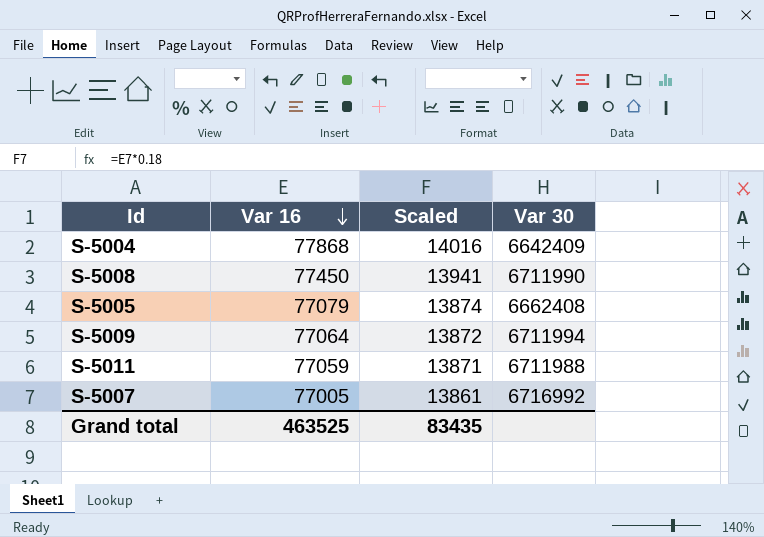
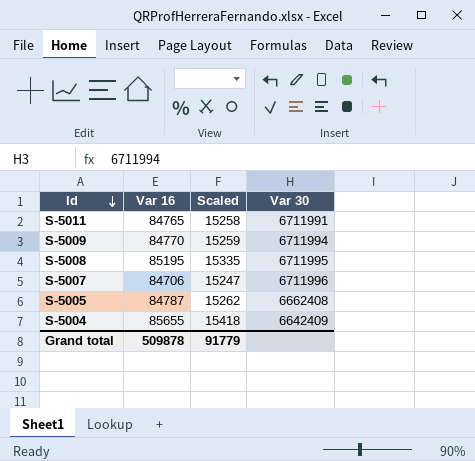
row order: Var 16 descending -> Id descending
S-5011 | Var 16: 77059 -> 84765
S-5011 | Scaled: 13871 -> 15258
S-5011 | Var 30: 6711988 -> 6711991
S-5009 | Var 16: 77064 -> 84770
S-5009 | Scaled: 13872 -> 15259
S-5008 | Var 16: 77450 -> 85195
S-5008 | Scaled: 13941 -> 15335
S-5008 | Var 30: 6711990 -> 6711995
S-5007 | Var 16: 77005 -> 84706
S-5007 | Scaled: 13861 -> 15247
S-5007 | Var 30: 6716992 -> 6711996
S-5005 | Var 16: 77079 -> 84787
S-5005 | Scaled: 13874 -> 15262
S-5004 | Var 16: 77868 -> 85655
S-5004 | Scaled: 14016 -> 15418
Grand total | Var 16: 463525 -> 509878
Grand total | Scaled: 83435 -> 91779

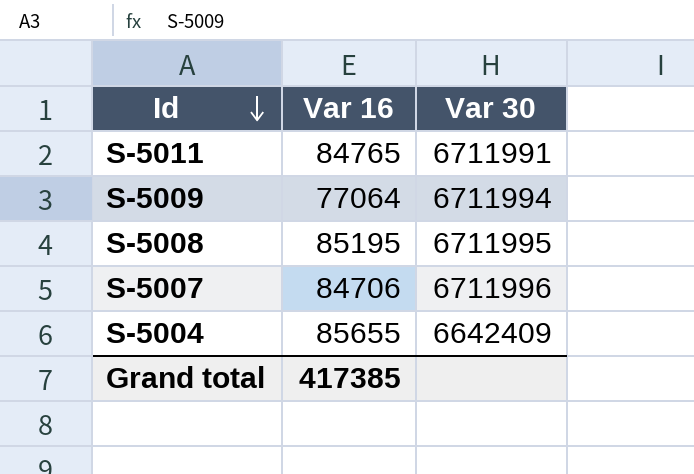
column Scaled | formula: [Var 16] * 0.18 -> none
row S-5005: 84787 | 15262 | 6662408 -> none
S-5009 | Var 16: 84770 -> 77064
Grand total | Var 16: 509878 -> 417385

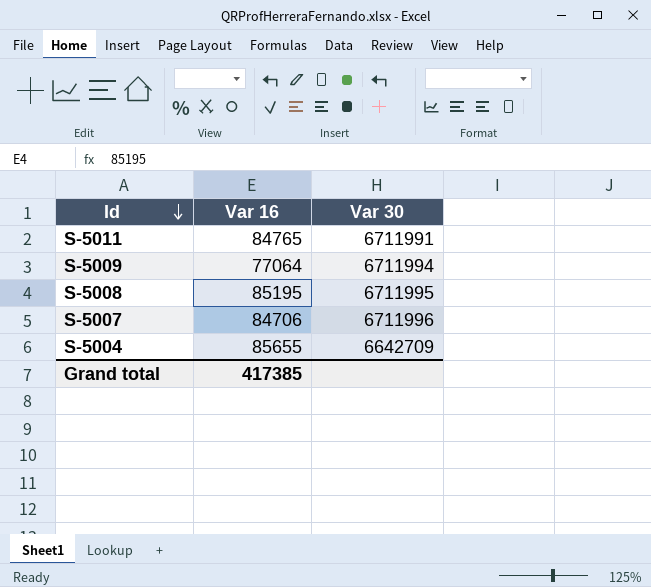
S-5004 | Var 30: 6642409 -> 6642709

